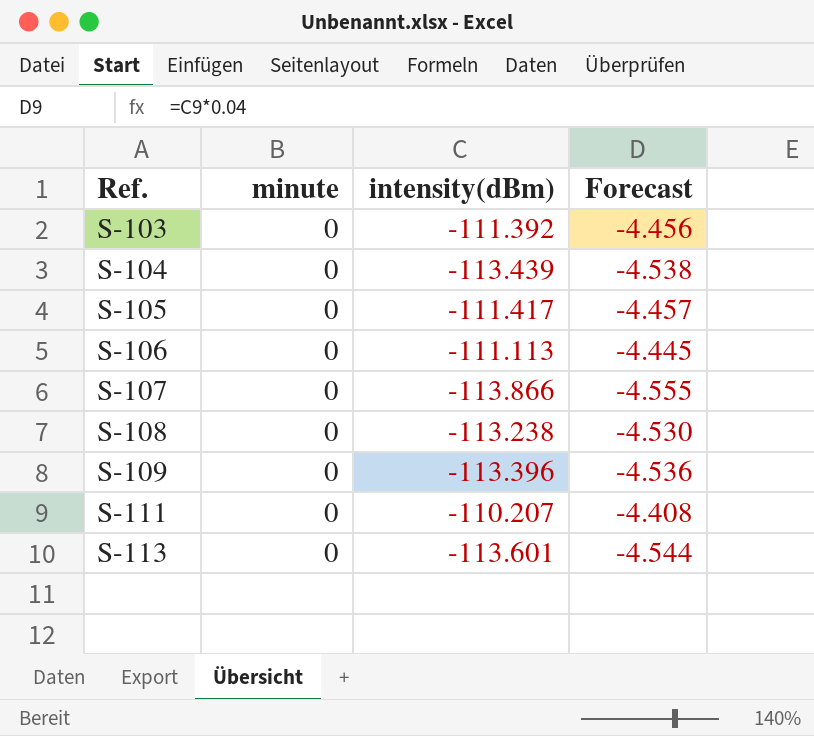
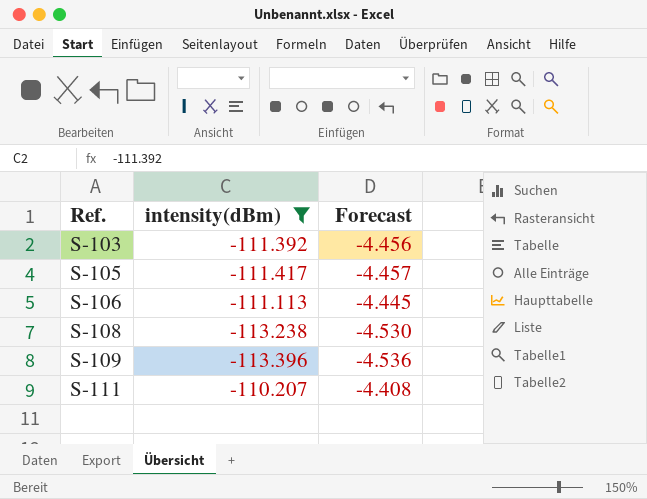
filter: none -> intensity(dBm) >= -113.396
column minute | position: 2 -> none

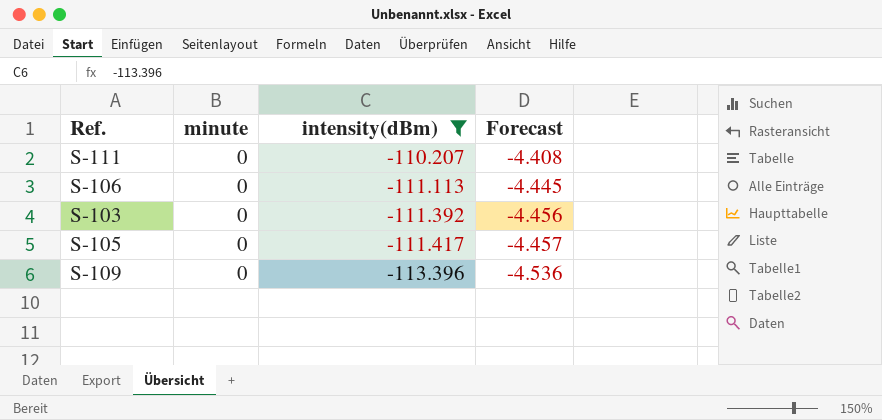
row order: Ref. ascending -> intensity(dBm) descending
column minute | position: none -> 2
row S-108: -113.238 | -4.530 -> none

